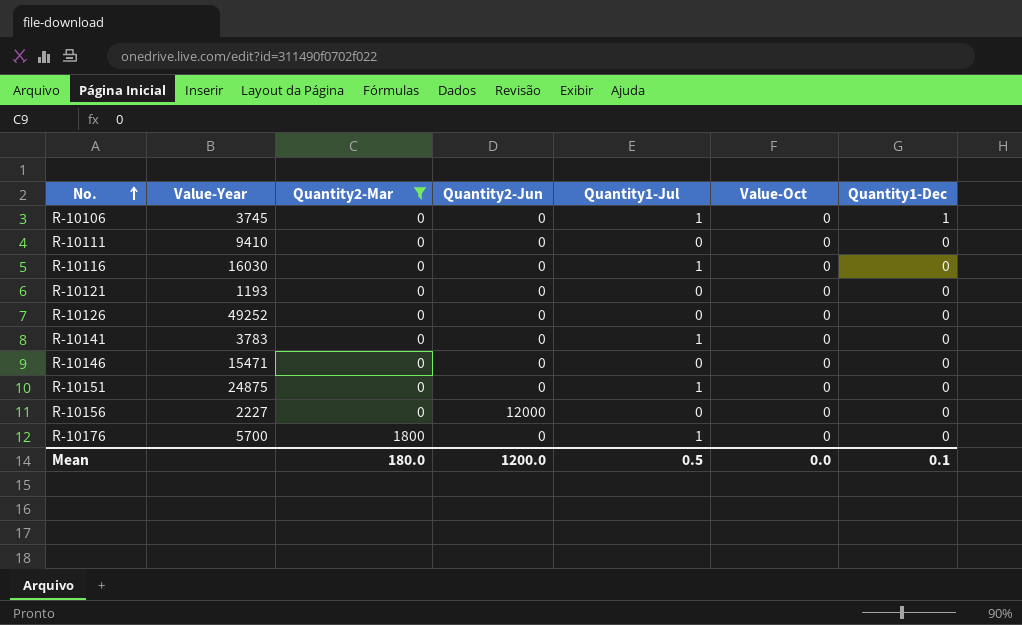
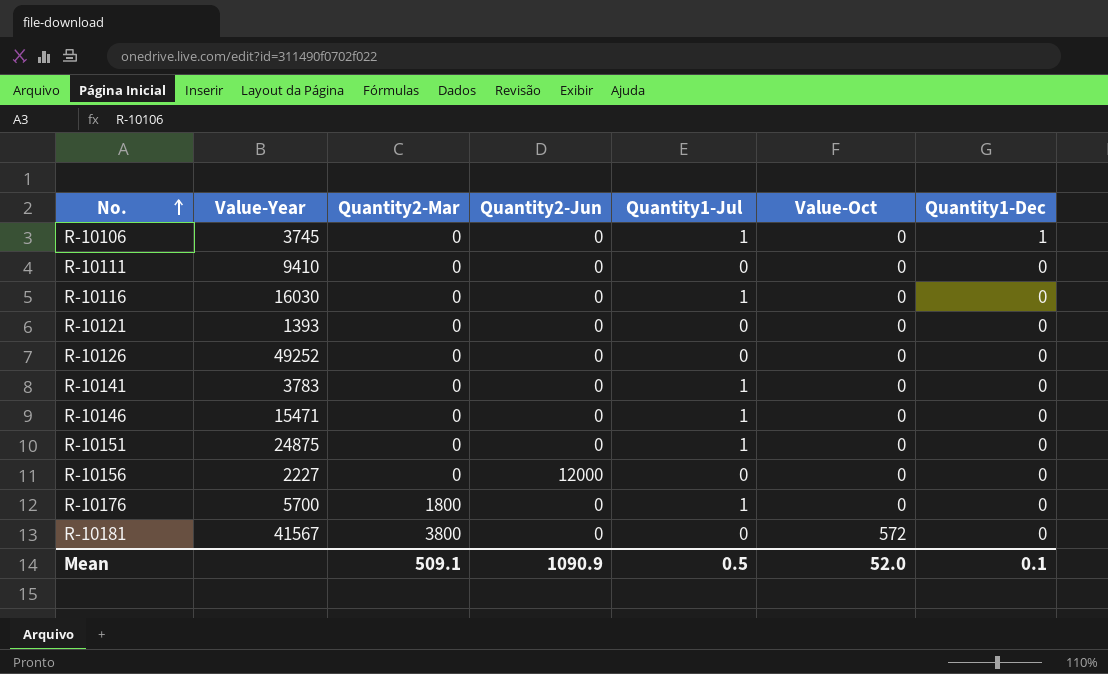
filter: Quantity2-Mar != 3800 -> none
R-10121 | Value-Year: 1193 -> 1393
R-10146 | Quantity1-Jul: 0 -> 1
Mean | Quantity2-Mar: 180.0 -> 509.1
Mean | Quantity2-Jun: 1200.0 -> 1090.9
Mean | Value-Oct: 0.0 -> 52.0

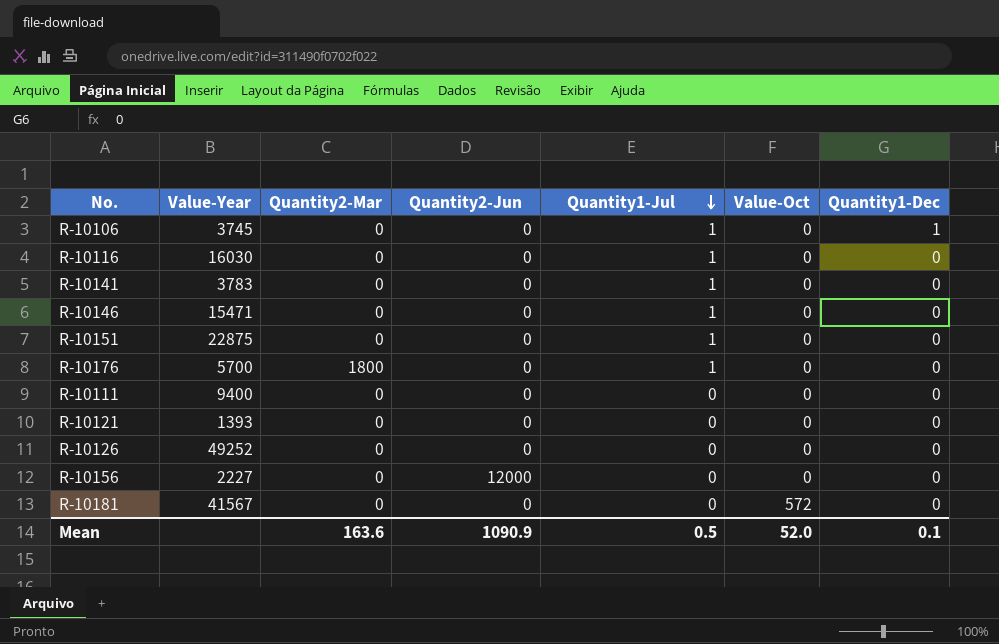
row order: No. ascending -> Quantity1-Jul descending
R-10151 | Value-Year: 24875 -> 22875
R-10111 | Value-Year: 9410 -> 9400
R-10181 | Quantity2-Mar: 3800 -> 0
Mean | Quantity2-Mar: 509.1 -> 163.6

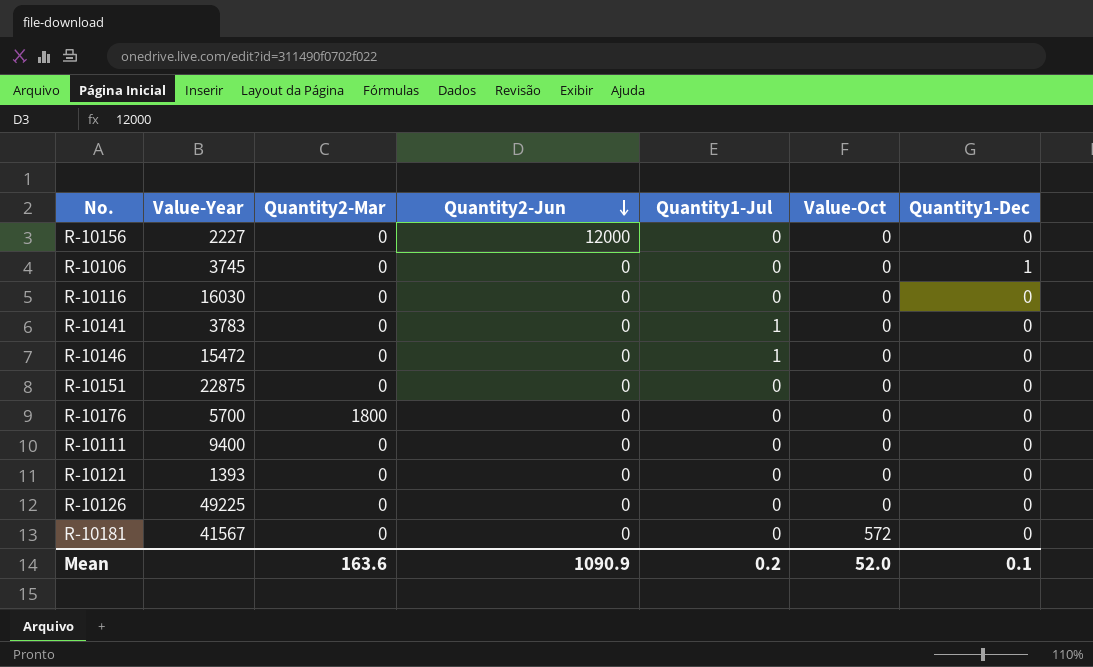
row order: Quantity1-Jul descending -> Quantity2-Jun descending
R-10106 | Quantity1-Jul: 1 -> 0
R-10116 | Quantity1-Jul: 1 -> 0
R-10146 | Value-Year: 15471 -> 15472
R-10151 | Quantity1-Jul: 1 -> 0
R-10176 | Quantity1-Jul: 1 -> 0
R-10126 | Value-Year: 49252 -> 49225
Mean | Quantity1-Jul: 0.5 -> 0.2

